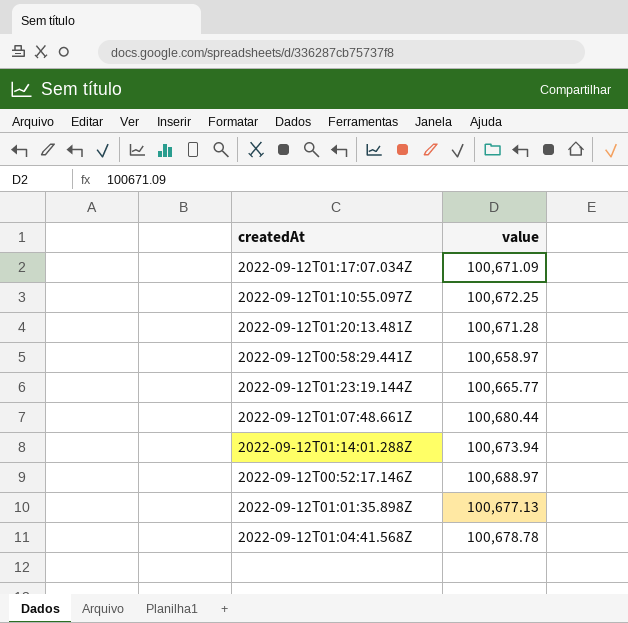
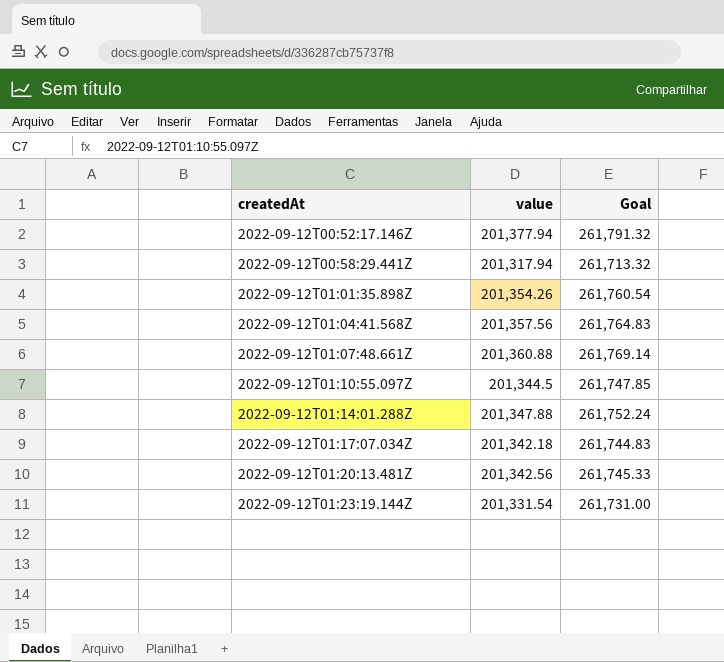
row order: none -> createdAt ascending
column Goal | formula: none -> [value] * 1.3
2022-09-12T00:52:17.146Z | value: 100,688.97 -> 201,377.94
2022-09-12T00:58:29.441Z | value: 100,658.97 -> 201,317.94
2022-09-12T01:01:35.898Z | value: 100,677.13 -> 201,354.26
2022-09-12T01:04:41.568Z | value: 100,678.78 -> 201,357.56
2022-09-12T01:07:48.661Z | value: 100,680.44 -> 201,360.88
2022-09-12T01:10:55.097Z | value: 100,672.25 -> 201,344.5
2022-09-12T01:14:01.288Z | value: 100,673.94 -> 201,347.88
2022-09-12T01:17:07.034Z | value: 100,671.09 -> 201,342.18
2022-09-12T01:20:13.481Z | value: 100,671.28 -> 201,342.56
2022-09-12T01:23:19.144Z | value: 100,665.77 -> 201,331.54

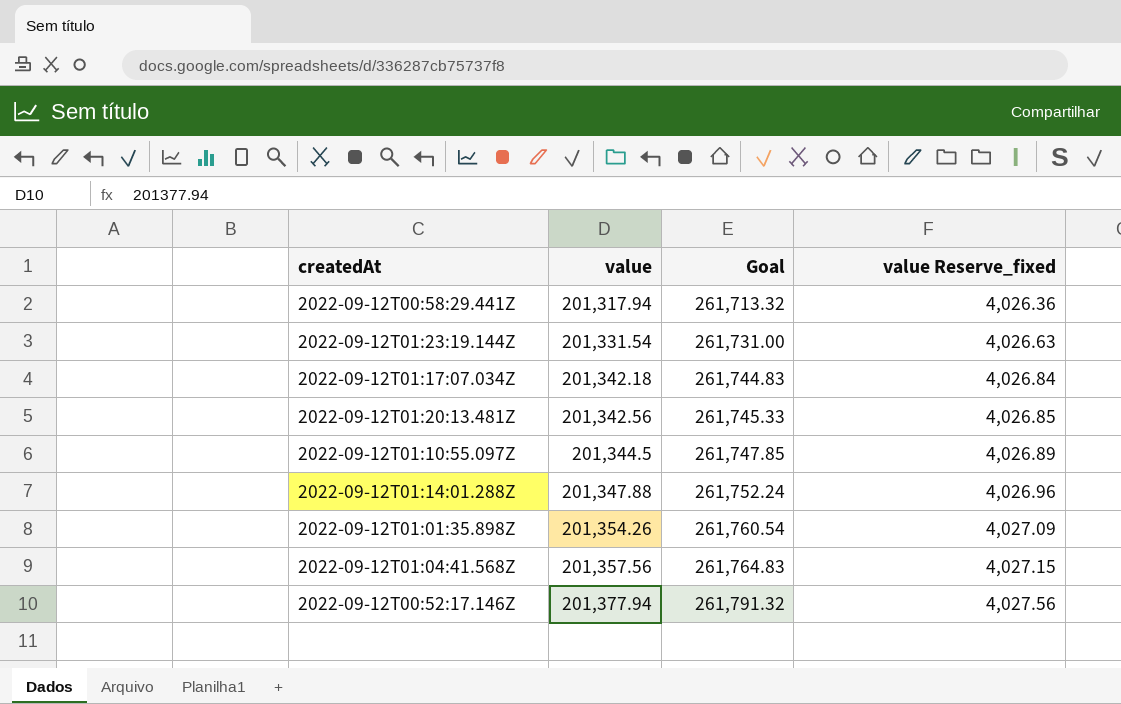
row order: createdAt ascending -> value ascending
column value Reserve_fixed | formula: none -> [value] * 0.02
row 2022-09-12T01:07:48.661Z: 201,360.88 | 261,769.14 -> none

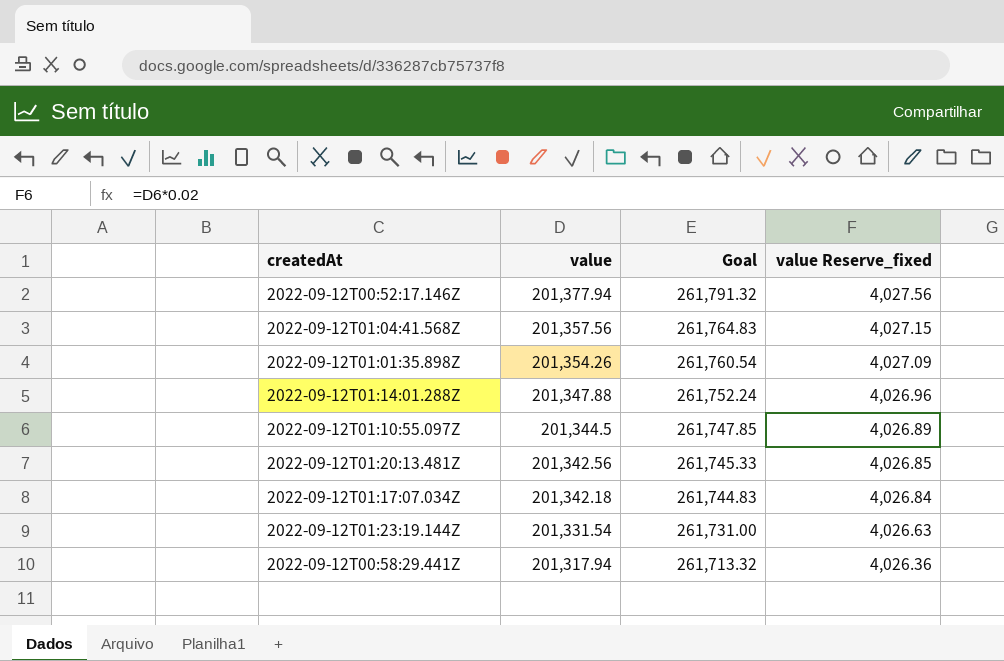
row order: value ascending -> value descending

